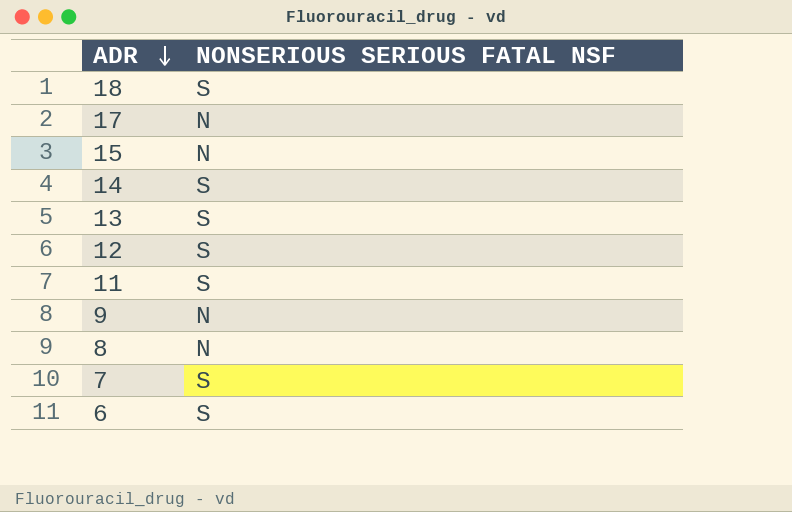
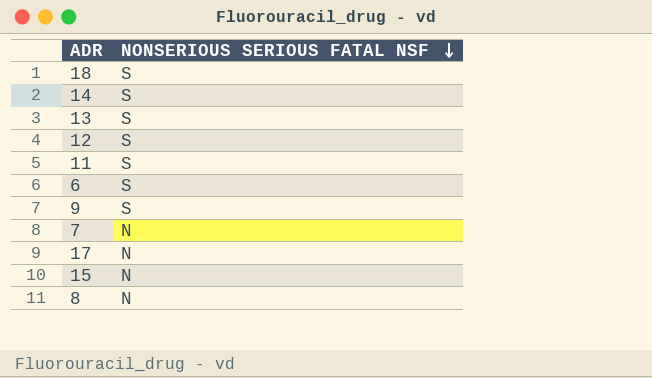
row order: ADR descending -> NONSERIOUS SERIOUS FATAL NSF descending
9 | NONSERIOUS SERIOUS FATAL NSF: N -> S
7 | NONSERIOUS SERIOUS FATAL NSF: S -> N

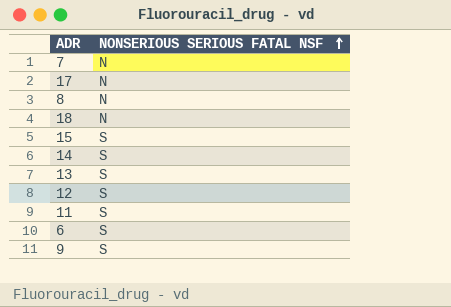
row order: NONSERIOUS SERIOUS FATAL NSF descending -> NONSERIOUS SERIOUS FATAL NSF ascending
18 | NONSERIOUS SERIOUS FATAL NSF: S -> N
15 | NONSERIOUS SERIOUS FATAL NSF: N -> S

